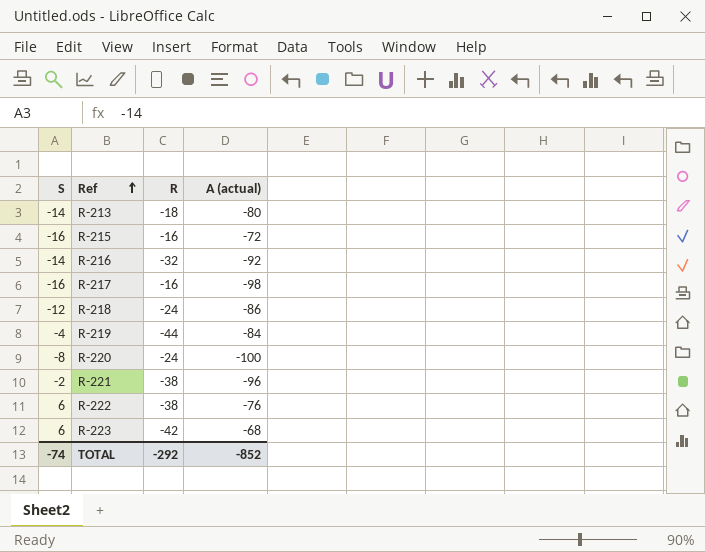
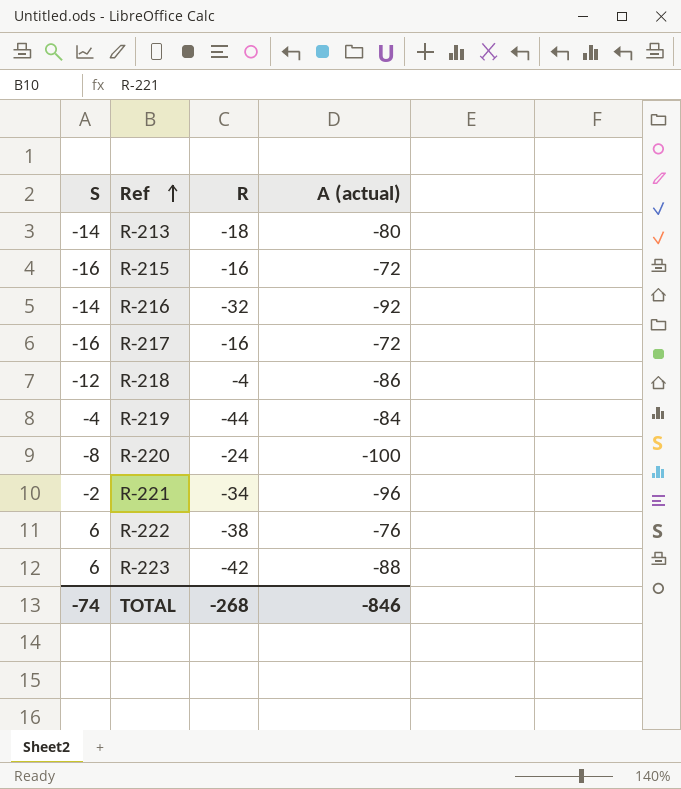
R-217 | A (actual): -98 -> -72
R-218 | R: -24 -> -4
R-221 | R: -38 -> -34
R-223 | A (actual): -68 -> -88
TOTAL | R: -292 -> -268
TOTAL | A (actual): -852 -> -846

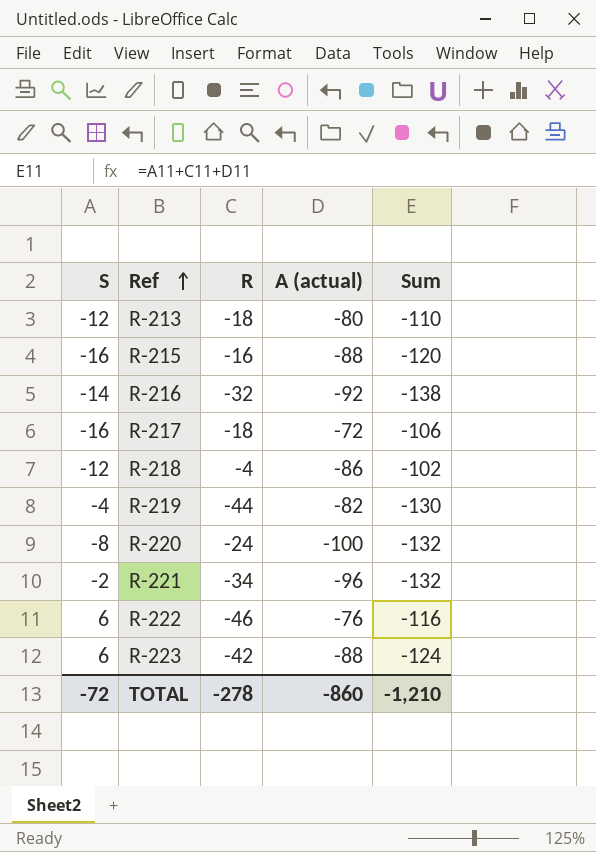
column Sum | formula: none -> [S] + [R] + [A (actual)]
R-213 | S: -14 -> -12
R-215 | A (actual): -72 -> -88
R-217 | R: -16 -> -18
R-219 | A (actual): -84 -> -82
R-222 | R: -38 -> -46
TOTAL | S: -74 -> -72
TOTAL | R: -268 -> -278
TOTAL | A (actual): -846 -> -860

